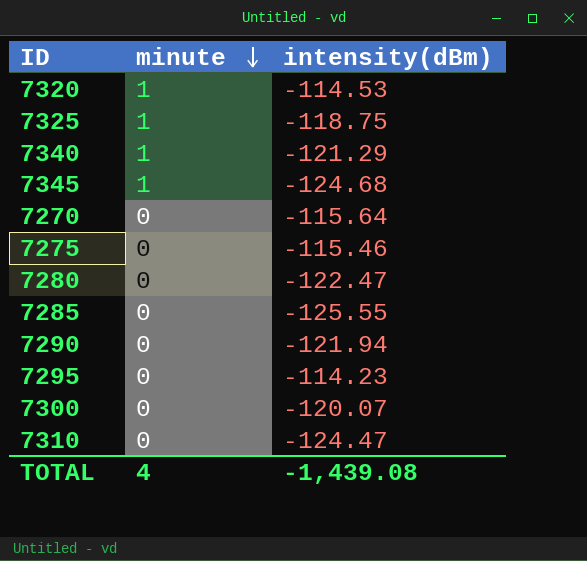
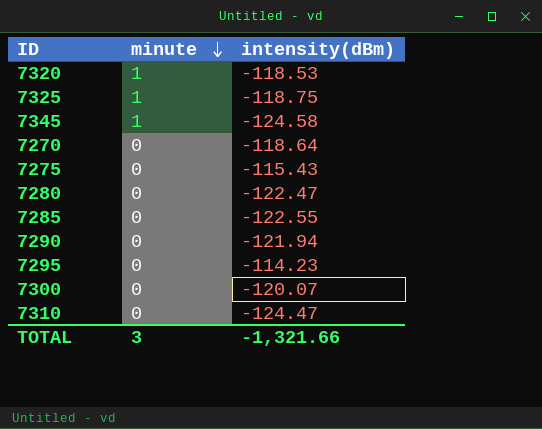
row 7340: 1 | -121.29 -> none
7320 | intensity(dBm): -114.53 -> -118.53
7345 | intensity(dBm): -124.68 -> -124.58
7270 | intensity(dBm): -115.64 -> -118.64
7275 | intensity(dBm): -115.46 -> -115.43
7285 | intensity(dBm): -125.55 -> -122.55
TOTAL | minute: 4 -> 3
TOTAL | intensity(dBm): -1,439.08 -> -1,321.66

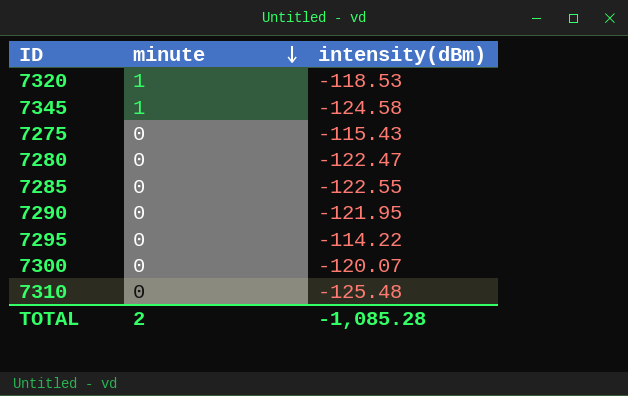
row 7325: 1 | -118.75 -> none
row 7270: 0 | -118.64 -> none
7290 | intensity(dBm): -121.94 -> -121.95
7295 | intensity(dBm): -114.23 -> -114.22
7310 | intensity(dBm): -124.47 -> -125.48
TOTAL | minute: 3 -> 2
TOTAL | intensity(dBm): -1,321.66 -> -1,085.28

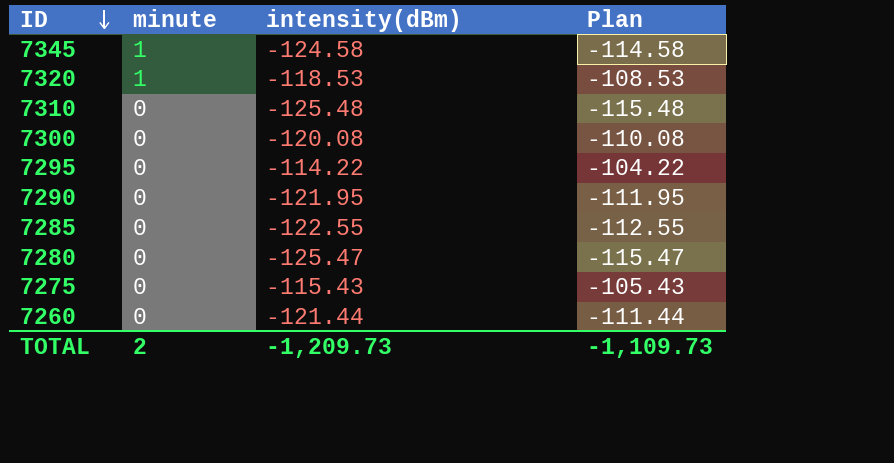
row order: minute descending -> ID descending
column Plan | formula: none -> [intensity(dBm)] + 10
7300 | intensity(dBm): -120.07 -> -120.08
7280 | intensity(dBm): -122.47 -> -125.47
row 7260: none -> 0 | -121.44 | -111.44
TOTAL | intensity(dBm): -1,085.28 -> -1,209.73

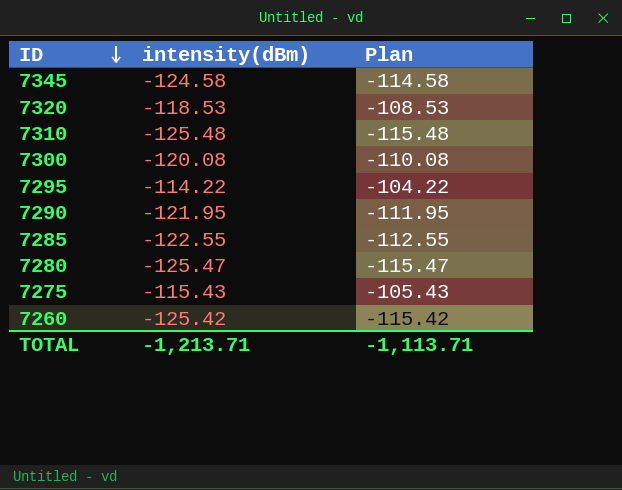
column minute | position: 2 -> none
7260 | intensity(dBm): -121.44 -> -125.42
7260 | Plan: -111.44 -> -115.42
TOTAL | intensity(dBm): -1,209.73 -> -1,213.71
TOTAL | Plan: -1,109.73 -> -1,113.71

